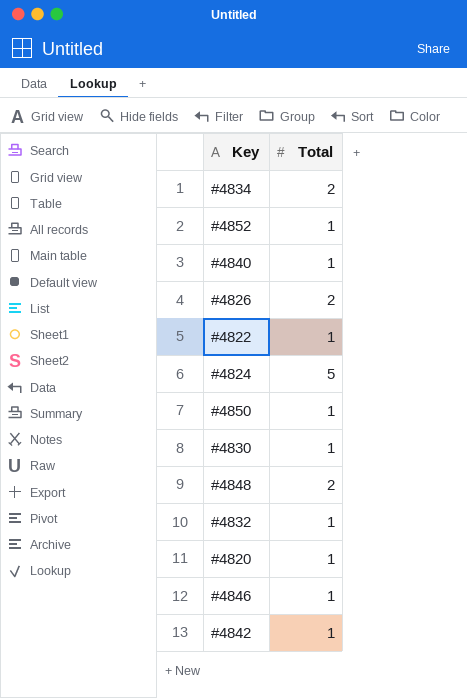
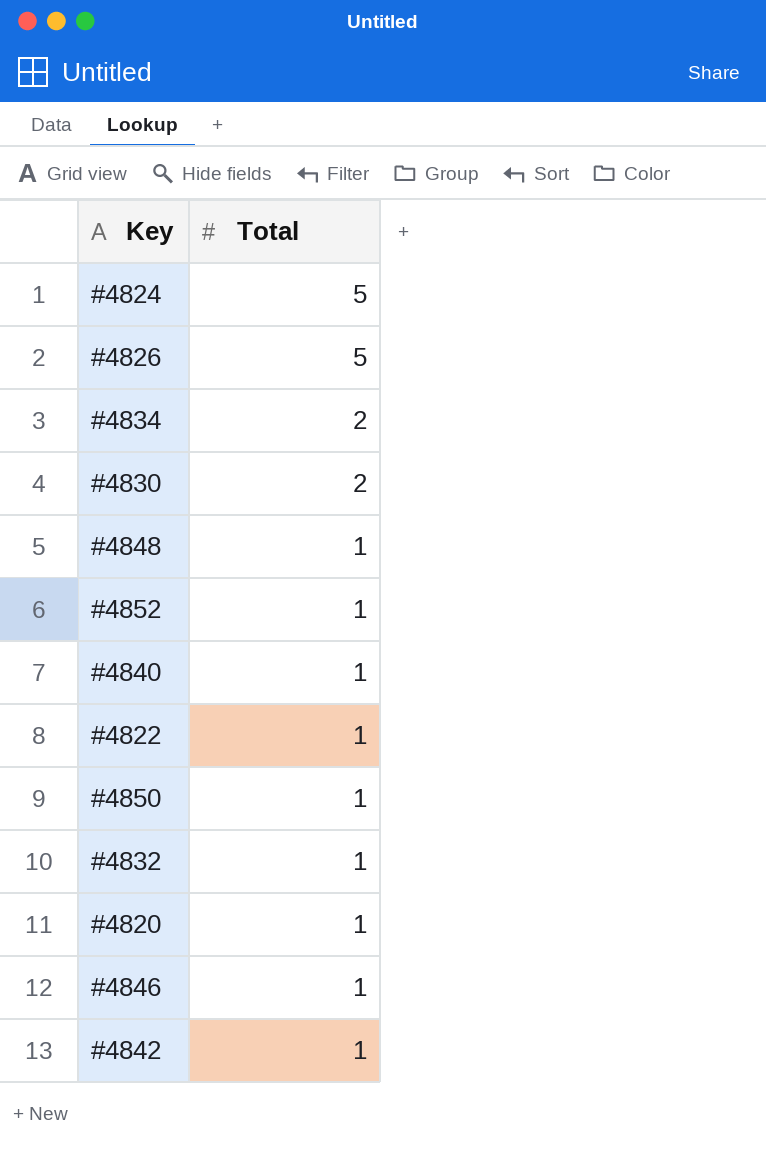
row order: none -> Total descending
#4826 | Total: 2 -> 5
#4830 | Total: 1 -> 2
#4848 | Total: 2 -> 1

